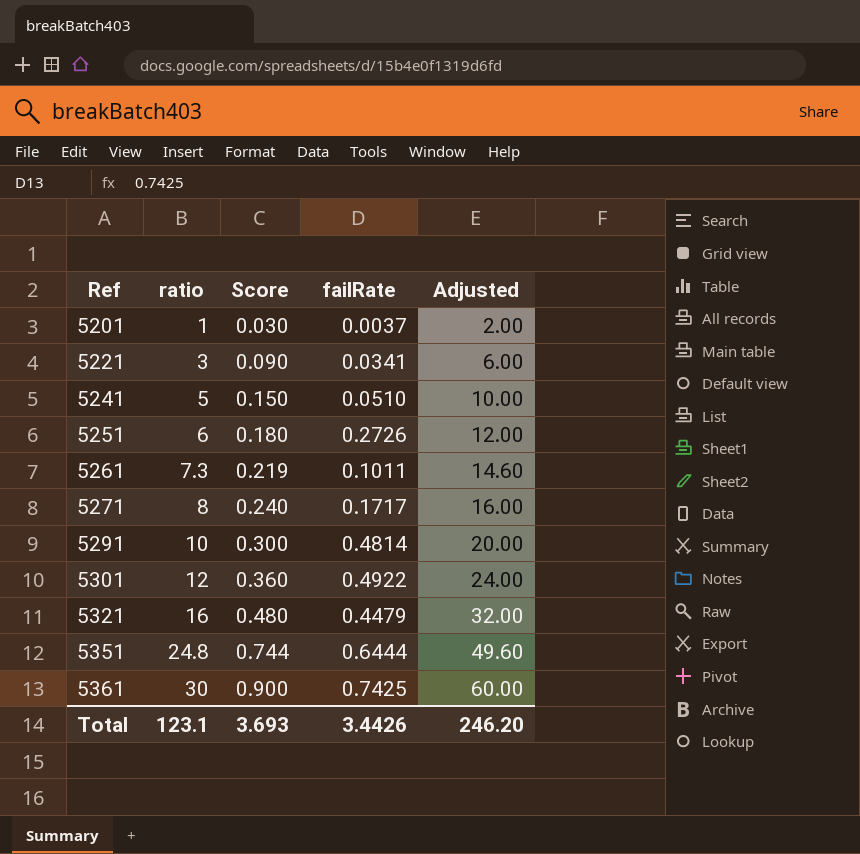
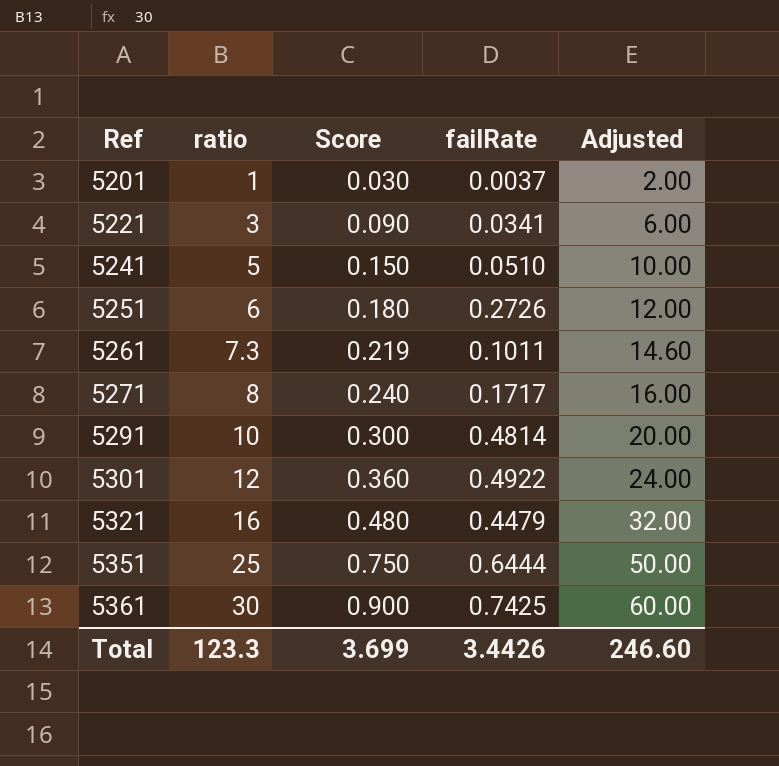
5351 | ratio: 24.8 -> 25
5351 | Score: 0.744 -> 0.750
5351 | Adjusted: 49.60 -> 50.00
Total | ratio: 123.1 -> 123.3
Total | Score: 3.693 -> 3.699
Total | Adjusted: 246.20 -> 246.60

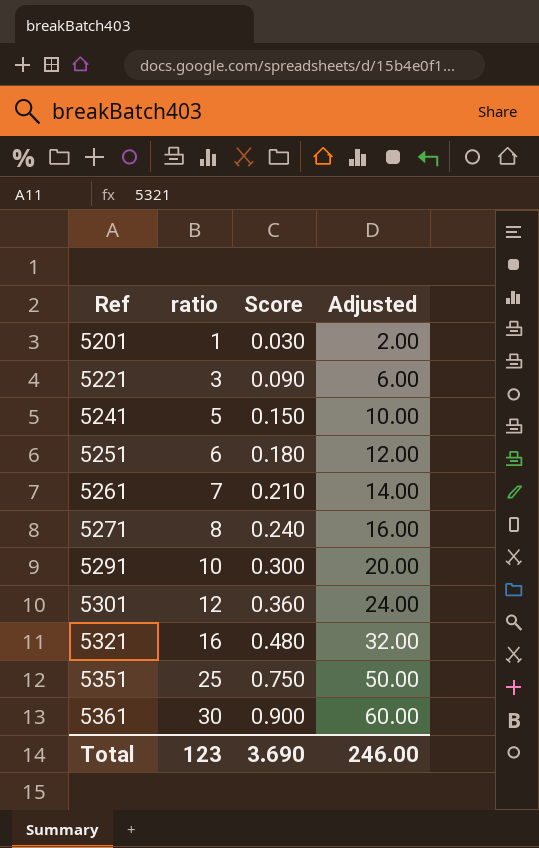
column failRate | position: 4 -> none
5261 | ratio: 7.3 -> 7
5261 | Score: 0.219 -> 0.210
5261 | Adjusted: 14.60 -> 14.00
Total | ratio: 123.3 -> 123
Total | Score: 3.699 -> 3.690
Total | Adjusted: 246.60 -> 246.00

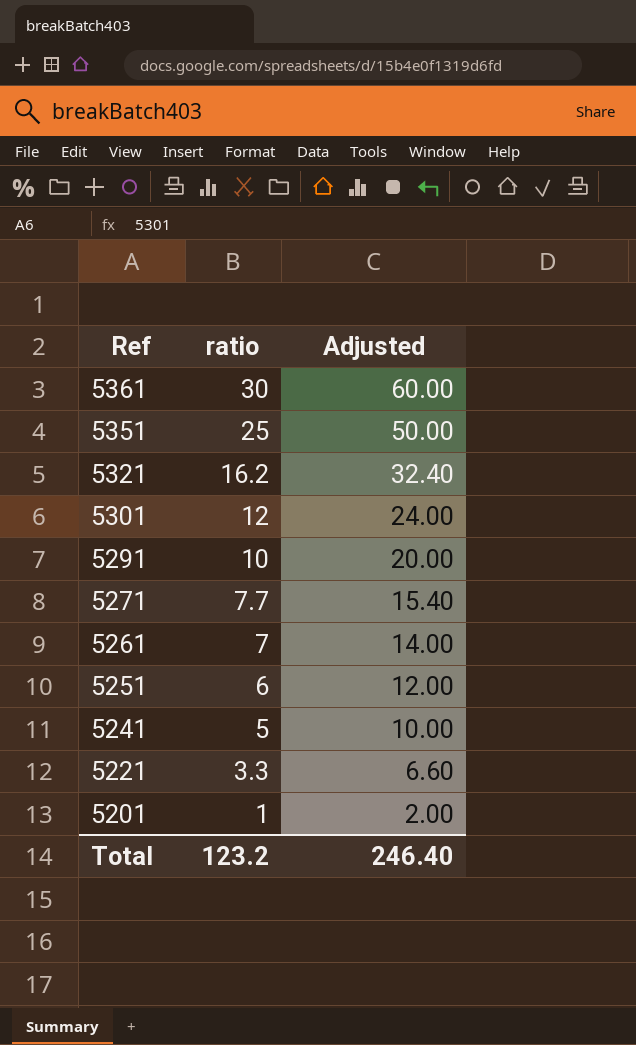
row order: Ref ascending -> Ref descending
column Score | formula: [ratio] * 0.03 -> none
5321 | ratio: 16 -> 16.2
5321 | Adjusted: 32.00 -> 32.40
5271 | ratio: 8 -> 7.7
5271 | Adjusted: 16.00 -> 15.40
5221 | ratio: 3 -> 3.3
5221 | Adjusted: 6.00 -> 6.60
Total | ratio: 123 -> 123.2
Total | Adjusted: 246.00 -> 246.40

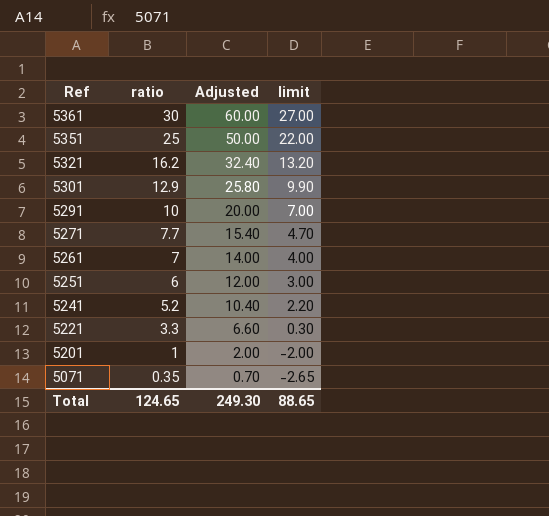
column limit | formula: none -> [ratio] - 3
5301 | ratio: 12 -> 12.9
5301 | Adjusted: 24.00 -> 25.80
5241 | ratio: 5 -> 5.2
5241 | Adjusted: 10.00 -> 10.40
row 5071: none -> 0.35 | 0.70 | -2.65
Total | ratio: 123.2 -> 124.65
Total | Adjusted: 246.40 -> 249.30

